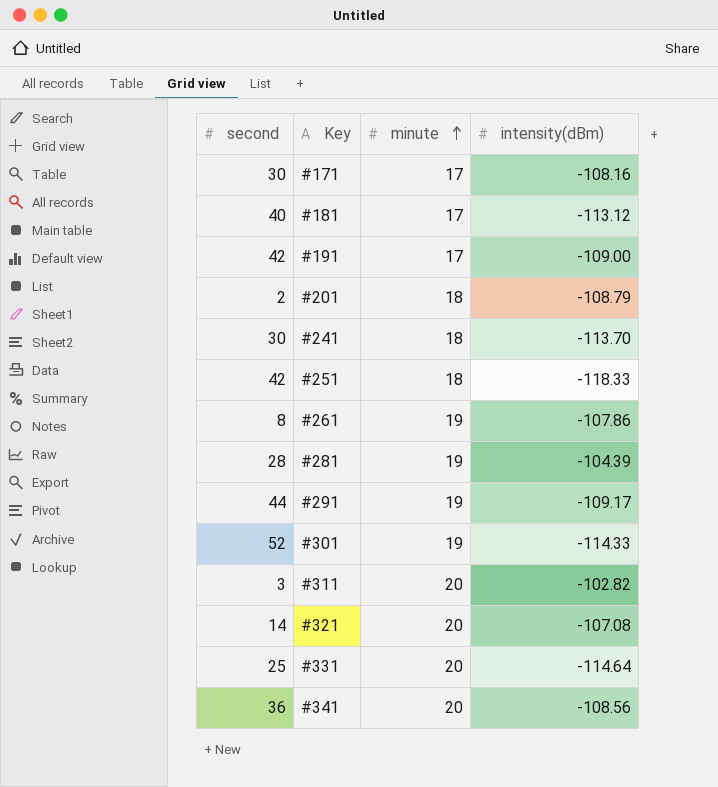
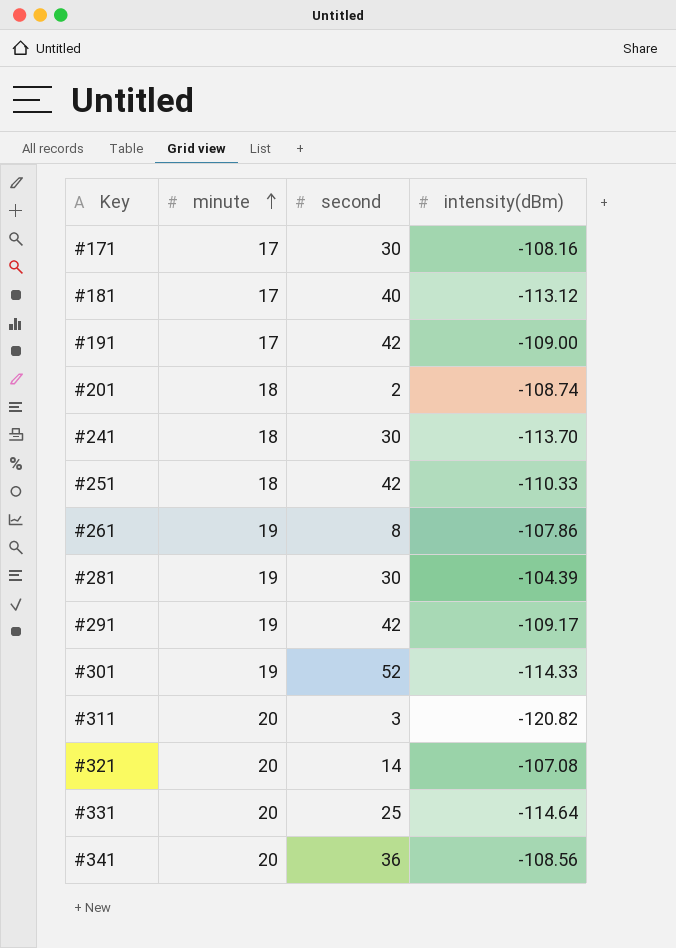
column second | position: 1 -> 3
#201 | intensity(dBm): -108.79 -> -108.74
#251 | intensity(dBm): -118.33 -> -110.33
#281 | second: 28 -> 30
#291 | second: 44 -> 42
#311 | intensity(dBm): -102.82 -> -120.82

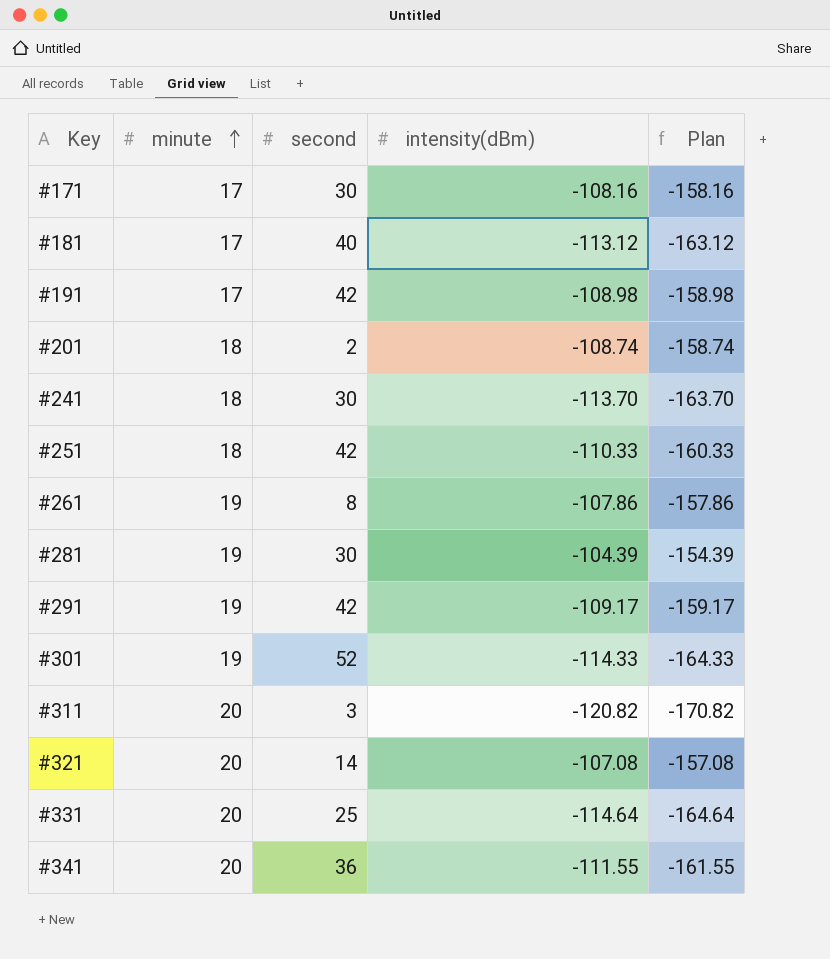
column Plan | formula: none -> [intensity(dBm)] - 50
#191 | intensity(dBm): -109.00 -> -108.98
#341 | intensity(dBm): -108.56 -> -111.55

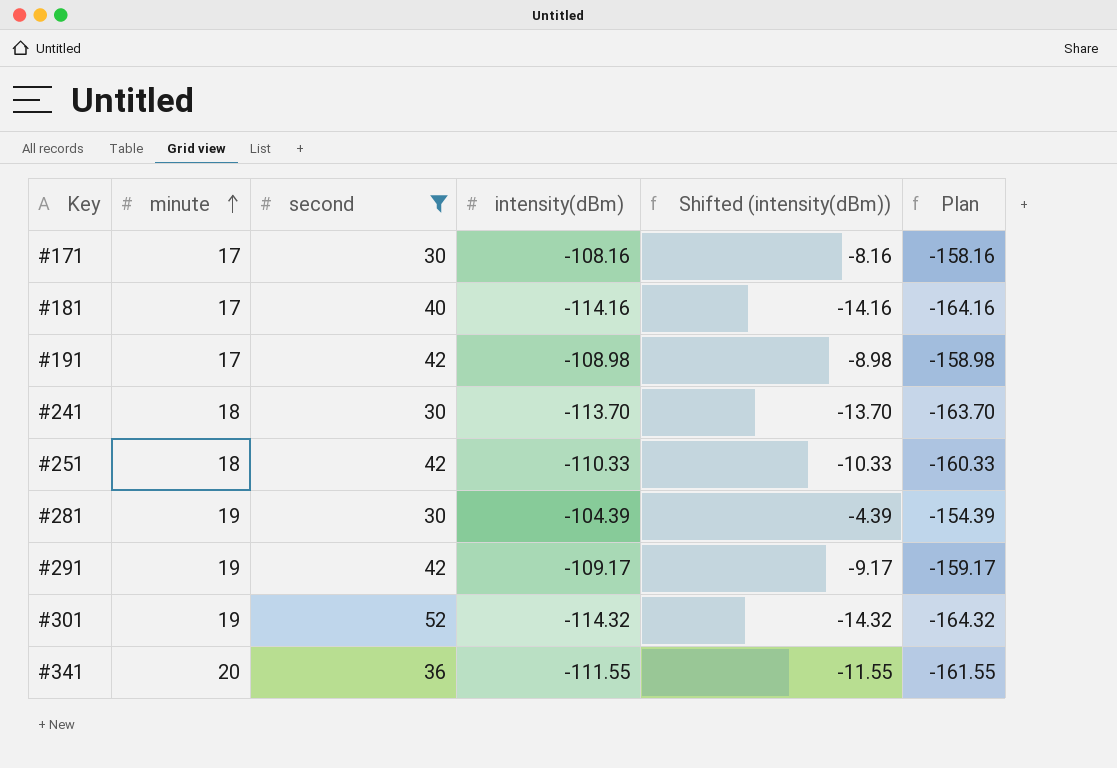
filter: none -> second >= 30
column Shifted (intensity(dBm)) | formula: none -> [intensity(dBm)] + 100
#181 | intensity(dBm): -113.12 -> -114.16
#181 | Plan: -163.12 -> -164.16
#301 | intensity(dBm): -114.33 -> -114.32
#301 | Plan: -164.33 -> -164.32

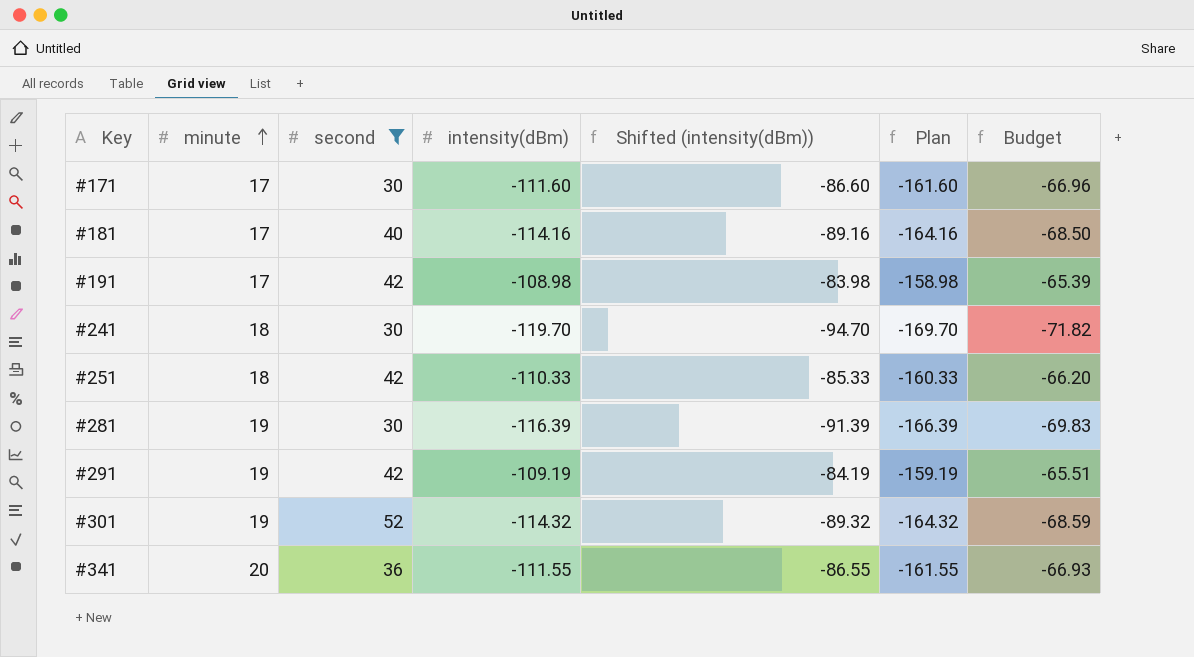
column Shifted (intensity(dBm)) | formula: [intensity(dBm)] + 100 -> [intensity(dBm)] + 25
column Budget | formula: none -> [intensity(dBm)] * 0.6
#171 | intensity(dBm): -108.16 -> -111.60
#171 | Plan: -158.16 -> -161.60
#241 | intensity(dBm): -113.70 -> -119.70
#241 | Plan: -163.70 -> -169.70
#281 | intensity(dBm): -104.39 -> -116.39
#281 | Plan: -154.39 -> -166.39
#291 | intensity(dBm): -109.17 -> -109.19
#291 | Plan: -159.17 -> -159.19

